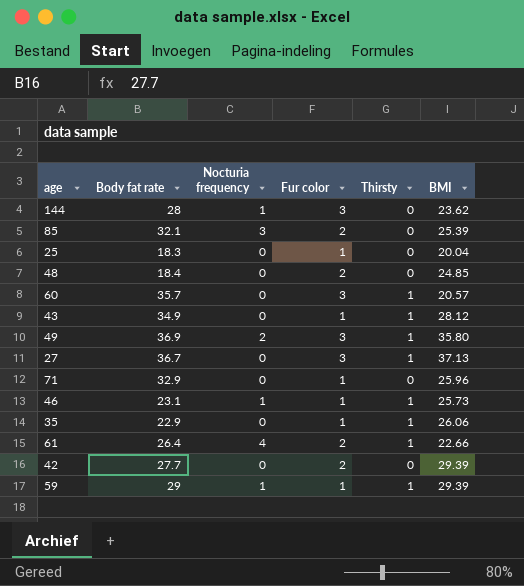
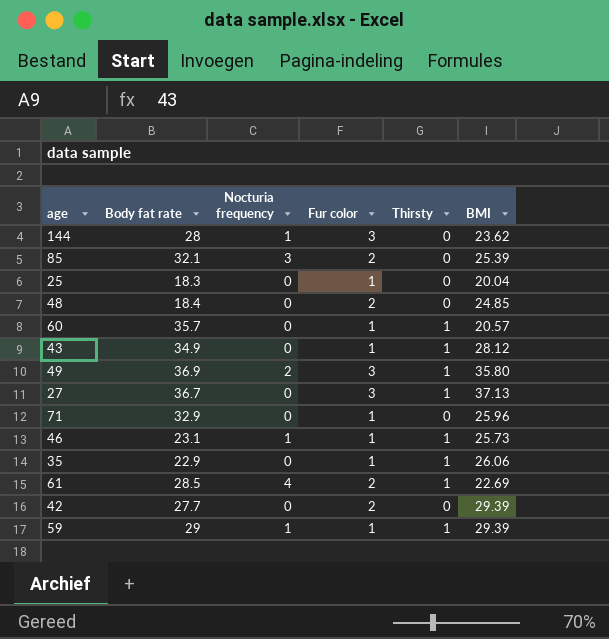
60 | Fur color: 3 -> 1
61 | Body fat rate: 26.4 -> 28.5
61 | BMI: 22.66 -> 22.69

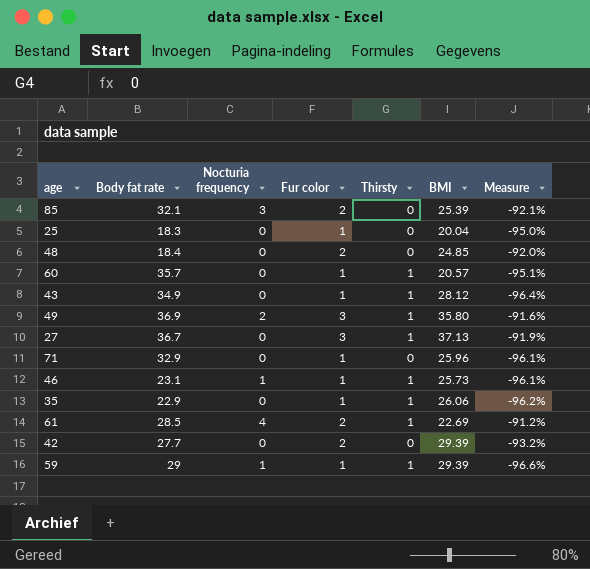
column Measure | formula: none -> ([Fur color] - [BMI]) / [BMI]
row 144: 28 | 1 | 3 | 0 | 23.62 -> none

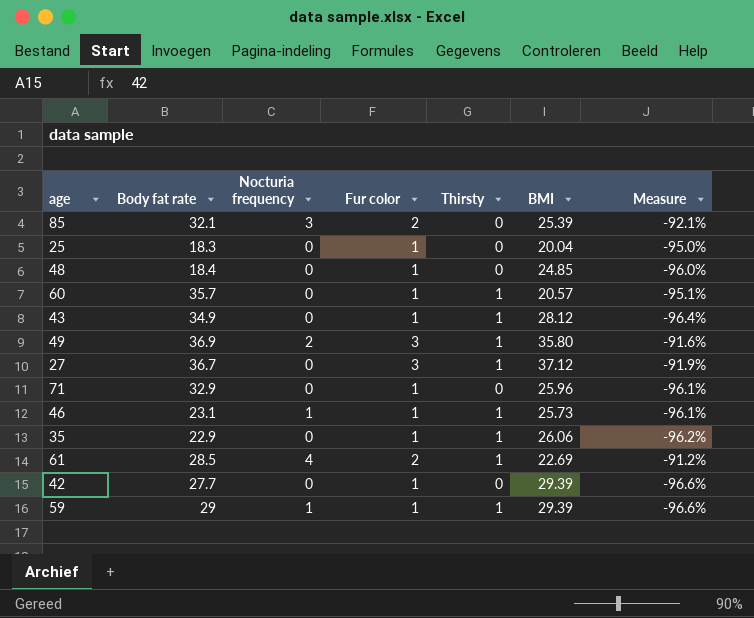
48 | Fur color: 2 -> 1
48 | Measure: -92.0% -> -96.0%
27 | BMI: 37.13 -> 37.12
42 | Fur color: 2 -> 1
42 | Measure: -93.2% -> -96.6%

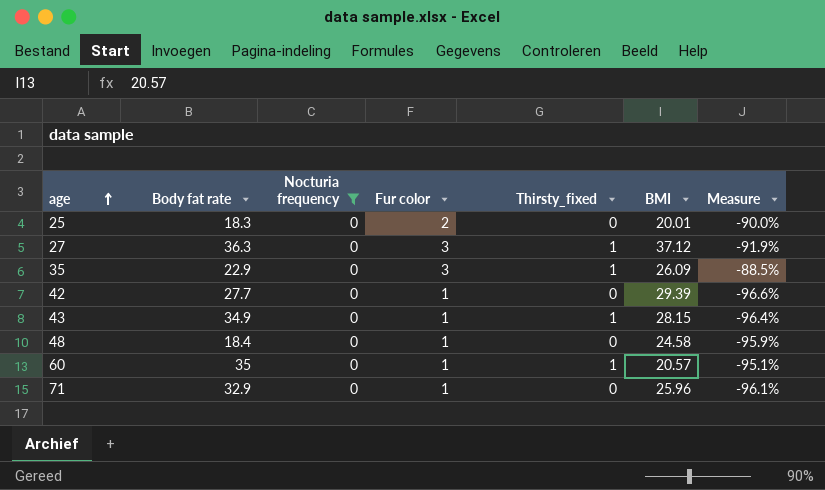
filter: none -> Nocturia frequency = 0
row order: none -> age ascending
column name: Thirsty -> Thirsty_fixed
25 | Fur color: 1 -> 2
25 | BMI: 20.04 -> 20.01
25 | Measure: -95.0% -> -90.0%
27 | Body fat rate: 36.7 -> 36.3
35 | Fur color: 1 -> 3
35 | BMI: 26.06 -> 26.09
35 | Measure: -96.2% -> -88.5%
43 | BMI: 28.12 -> 28.15
48 | BMI: 24.85 -> 24.58
48 | Measure: -96.0% -> -95.9%
60 | Body fat rate: 35.7 -> 35

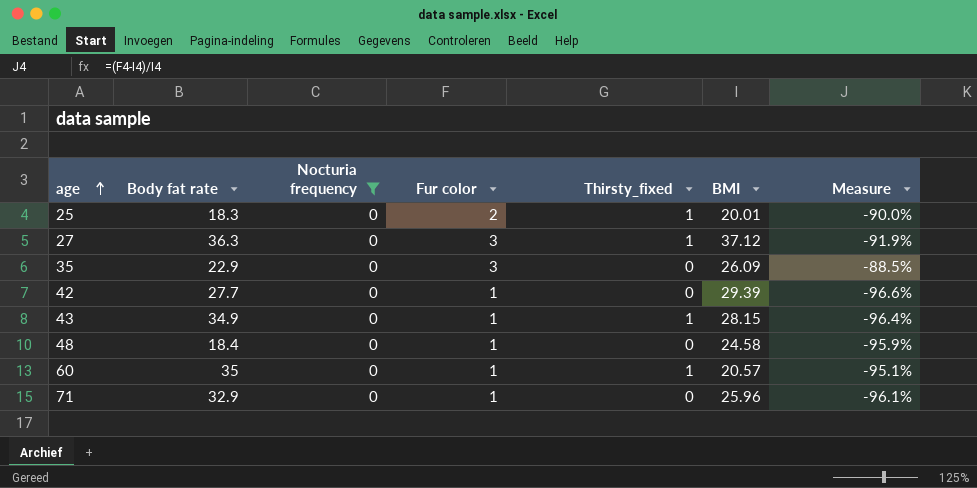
25 | Thirsty_fixed: 0 -> 1
35 | Thirsty_fixed: 1 -> 0

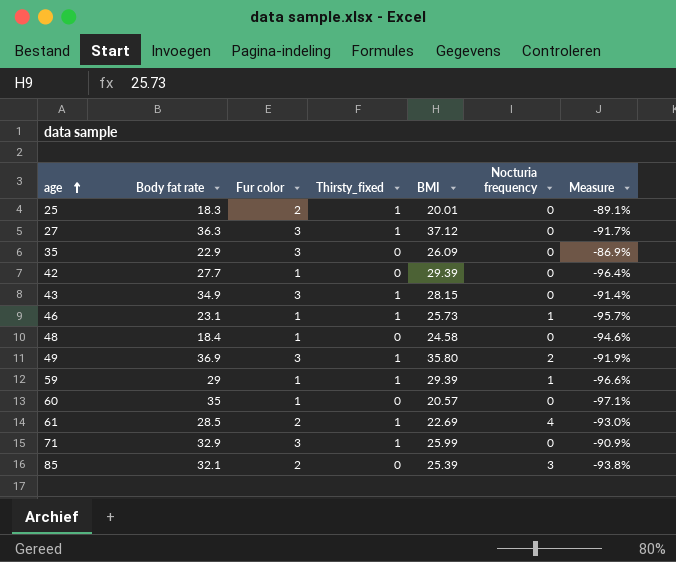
filter: Nocturia frequency = 0 -> none
column Nocturia frequency | position: 3 -> 6
column Measure | formula: ([Fur color] - [BMI]) / [BMI] -> ([Fur color] - [Body fat rate]) / [Body fat rate]
43 | Fur color: 1 -> 3
60 | Thirsty_fixed: 1 -> 0
71 | Fur color: 1 -> 3
71 | Thirsty_fixed: 0 -> 1
71 | BMI: 25.96 -> 25.99

